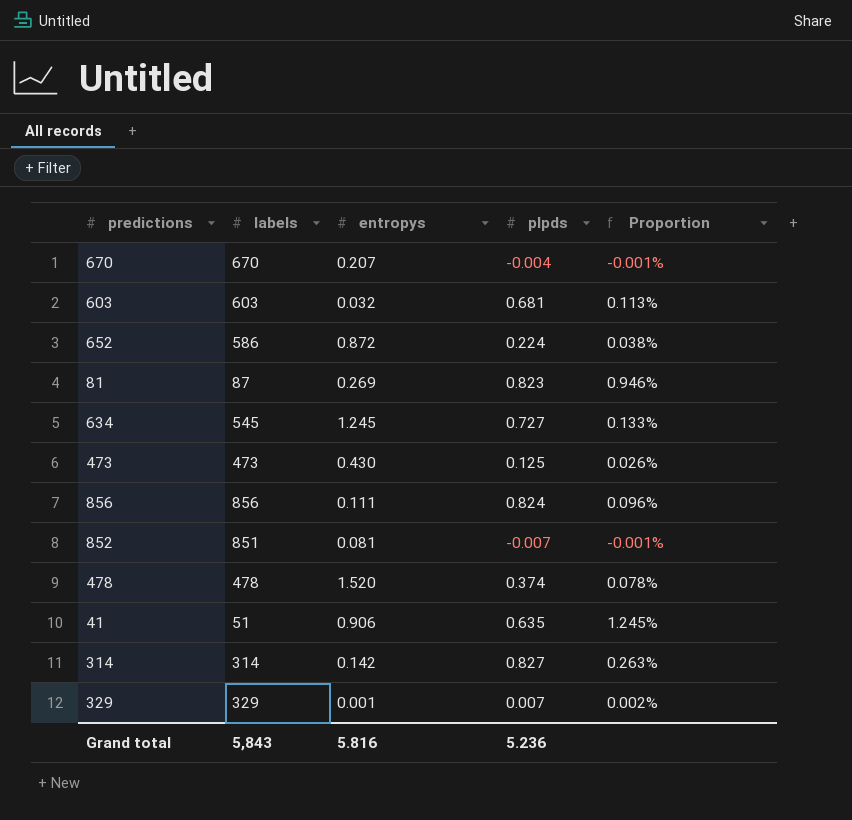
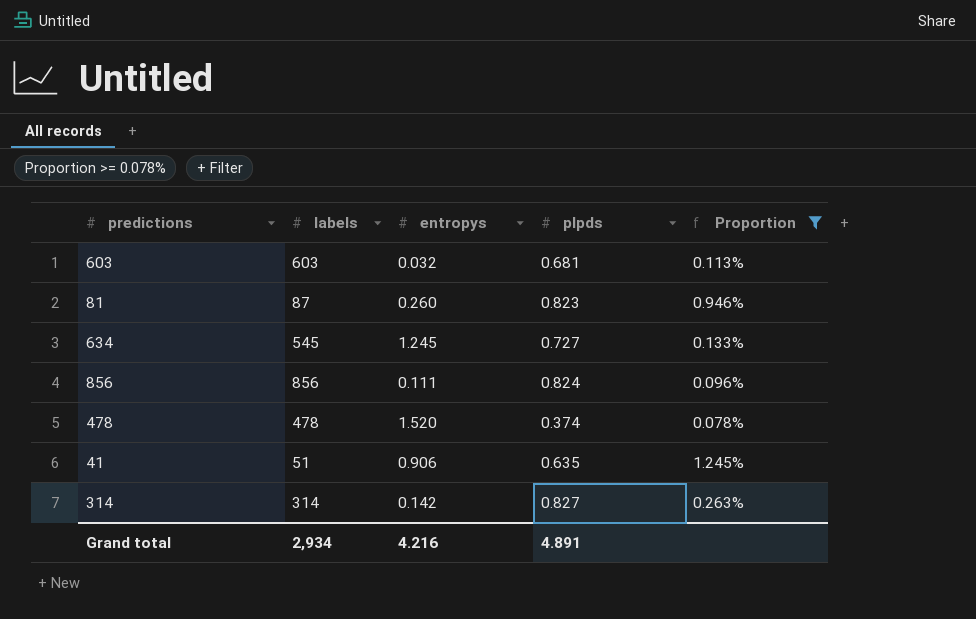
filter: none -> Proportion >= 0.078%
81 | entropys: 0.269 -> 0.260
Grand total | labels: 5,843 -> 2,934
Grand total | entropys: 5.816 -> 4.216
Grand total | plpds: 5.236 -> 4.891

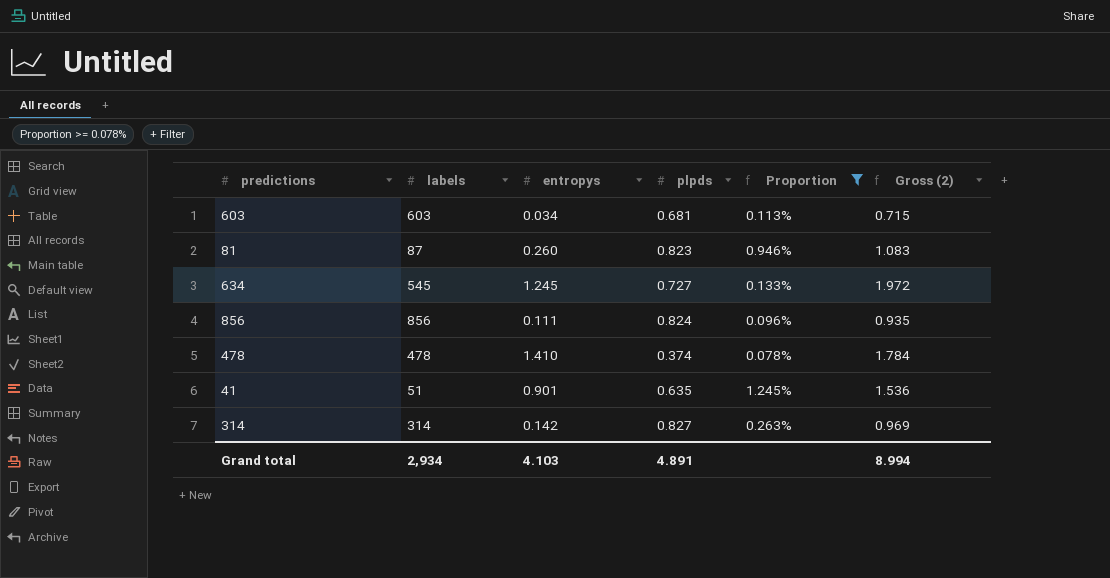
column Gross (2) | formula: none -> [entropys] + [plpds]
603 | entropys: 0.032 -> 0.034
478 | entropys: 1.520 -> 1.410
41 | entropys: 0.906 -> 0.901
Grand total | entropys: 4.216 -> 4.103

